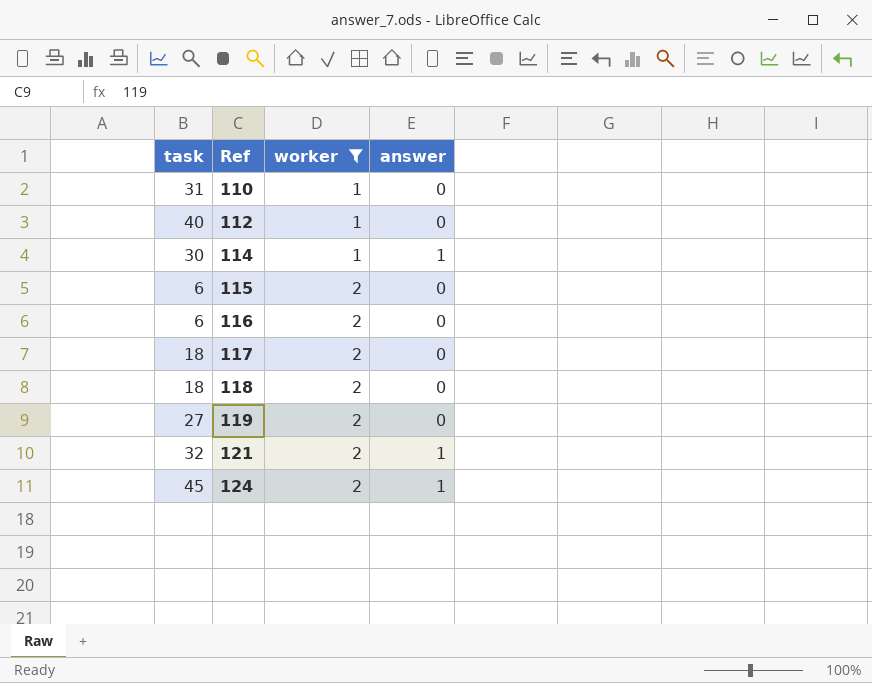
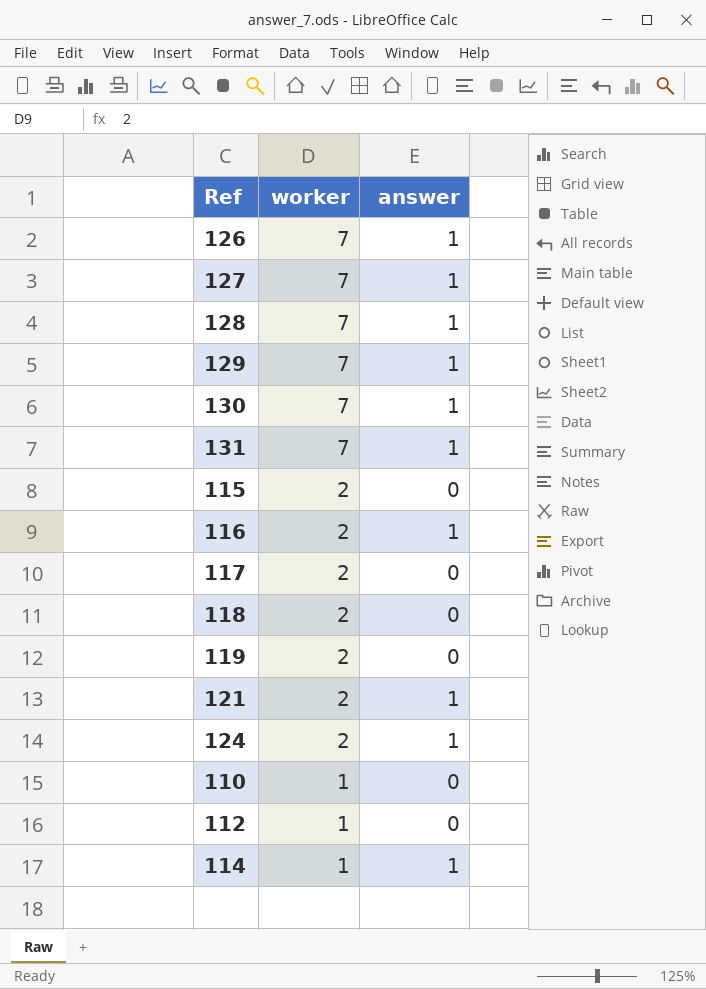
filter: worker != 7 -> none
row order: Ref ascending -> worker descending
column task | position: 1 -> none
116 | answer: 0 -> 1

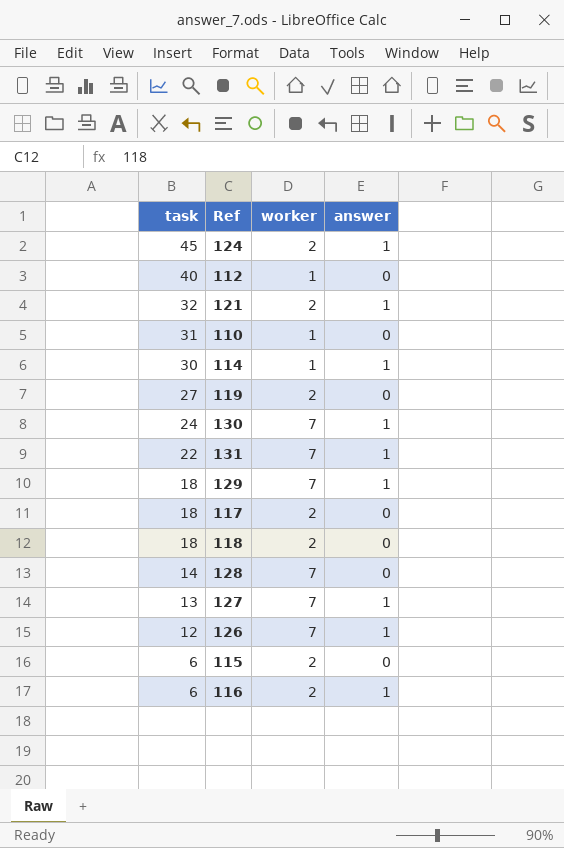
row order: worker descending -> task descending
column task | position: none -> 1
128 | answer: 1 -> 0

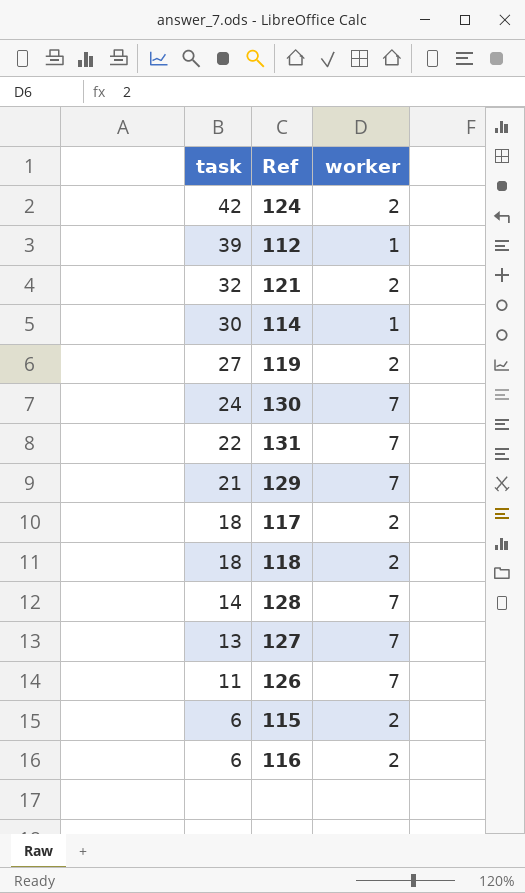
column answer | position: 4 -> none
row 110: 31 | 1 | 0 -> none
124 | task: 45 -> 42
112 | task: 40 -> 39
129 | task: 18 -> 21
126 | task: 12 -> 11

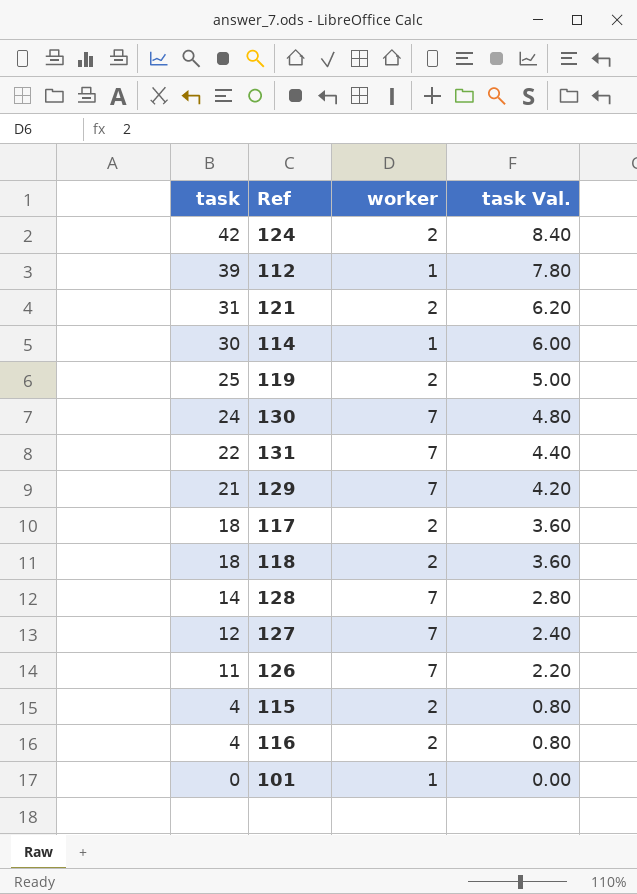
column task Val. | formula: none -> [task] * 0.2
121 | task: 32 -> 31
119 | task: 27 -> 25
127 | task: 13 -> 12
115 | task: 6 -> 4
116 | task: 6 -> 4
row 101: none -> 0 | 1 | 0.00

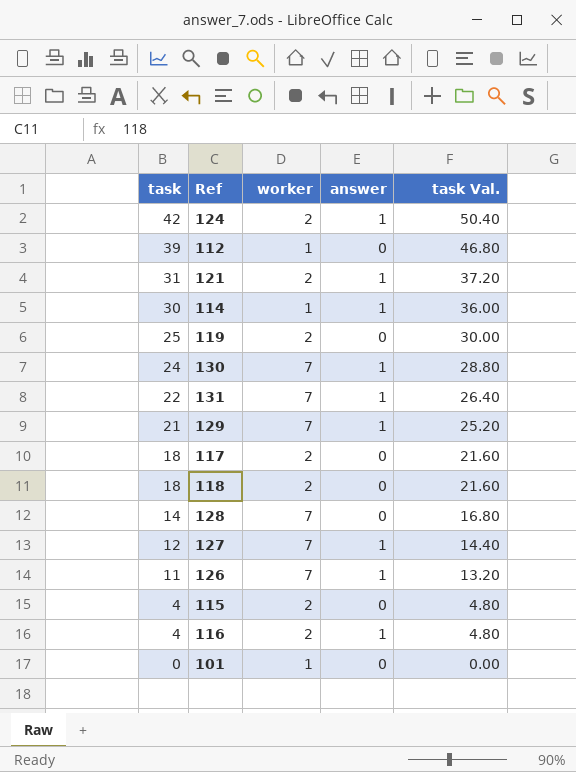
column answer | position: none -> 4
column task Val. | formula: [task] * 0.2 -> [task] * 1.2

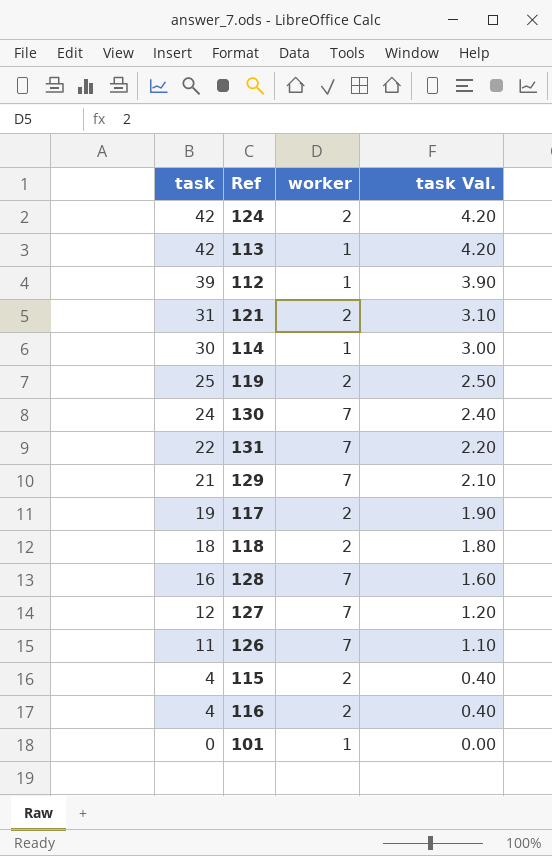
column answer | position: 4 -> none
column task Val. | formula: [task] * 1.2 -> [task] * 0.1
row 113: none -> 42 | 1 | 4.20
117 | task: 18 -> 19
128 | task: 14 -> 16

